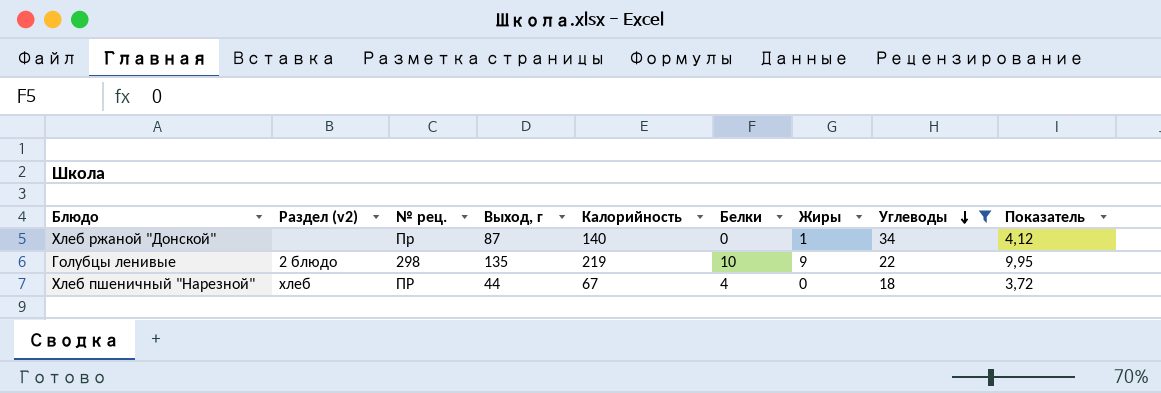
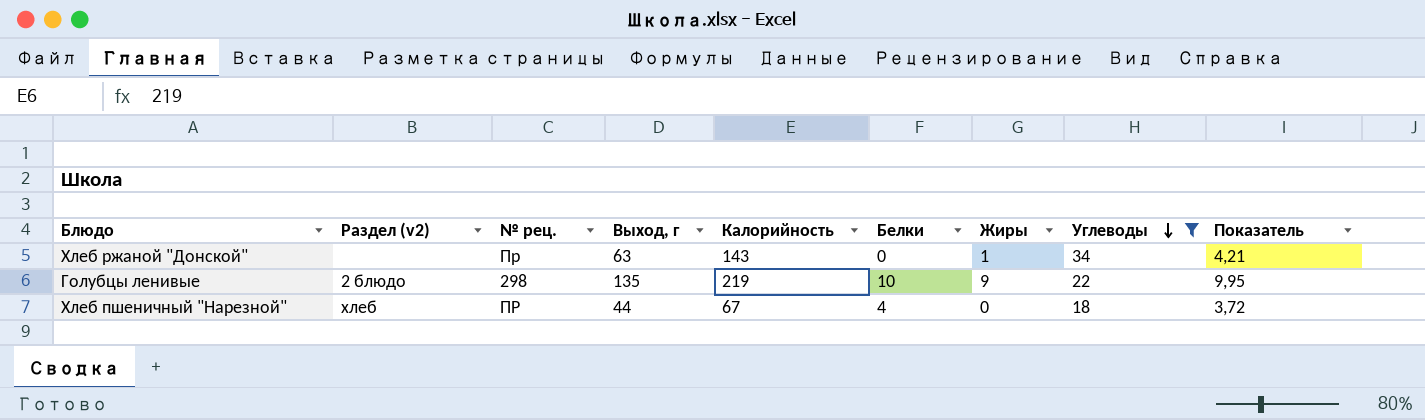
Хлеб ржаной "Донской" | Выход, г: 87 -> 63
Хлеб ржаной "Донской" | Калорийность: 140 -> 143
Хлеб ржаной "Донской" | Показатель: 4,12 -> 4,21

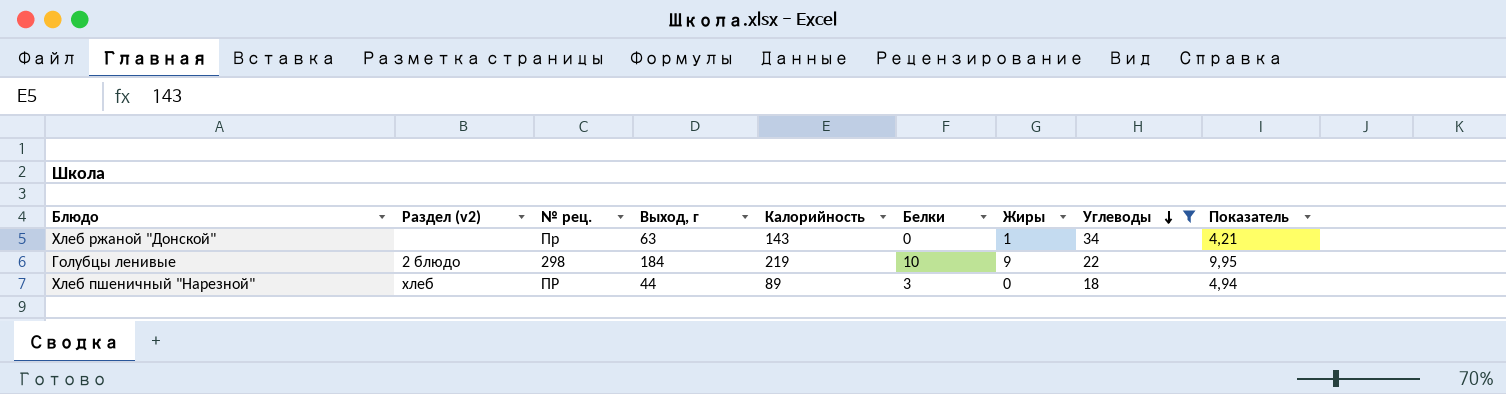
Голубцы ленивые | Выход, г: 135 -> 184
Хлеб пшеничный "Нарезной" | Калорийность: 67 -> 89
Хлеб пшеничный "Нарезной" | Белки: 4 -> 3
Хлеб пшеничный "Нарезной" | Показатель: 3,72 -> 4,94

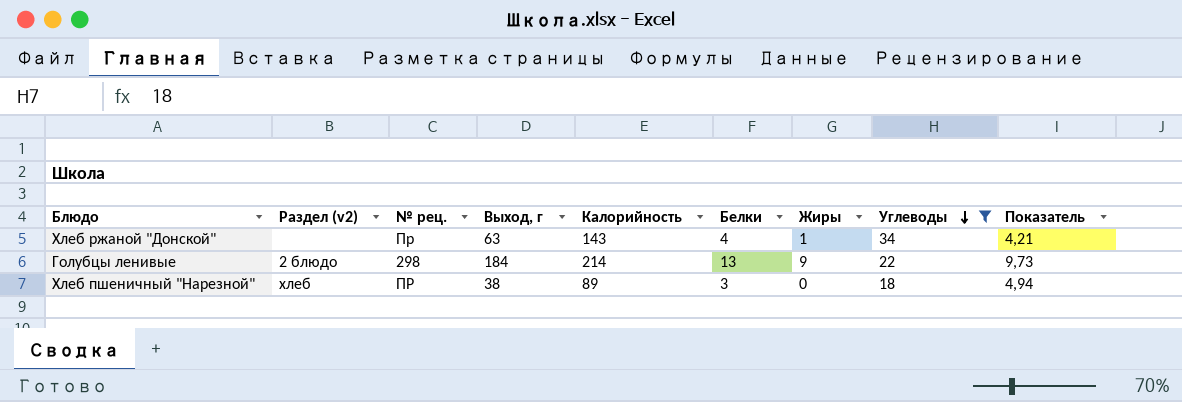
Хлеб ржаной "Донской" | Белки: 0 -> 4
Голубцы ленивые | Калорийность: 219 -> 214
Голубцы ленивые | Белки: 10 -> 13
Голубцы ленивые | Показатель: 9,95 -> 9,73
Хлеб пшеничный "Нарезной" | Выход, г: 44 -> 38

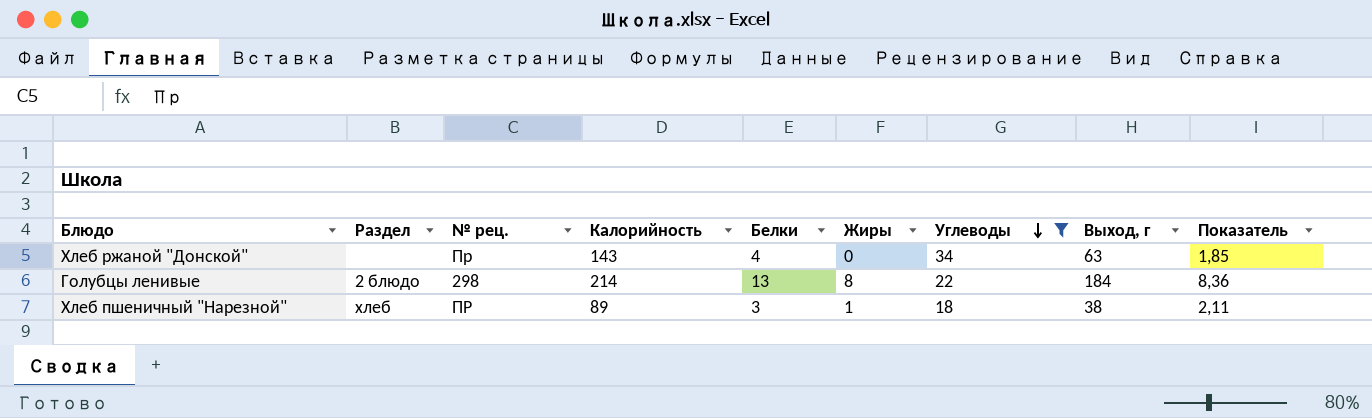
column name: Раздел (v2) -> Раздел
column Выход, г | position: 4 -> 8
column Показатель | formula: [Калорийность] / [Углеводы] -> [Выход, г] / [Углеводы]
Хлеб ржаной "Донской" | Жиры: 1 -> 0
Голубцы ленивые | Жиры: 9 -> 8
Хлеб пшеничный "Нарезной" | Жиры: 0 -> 1

